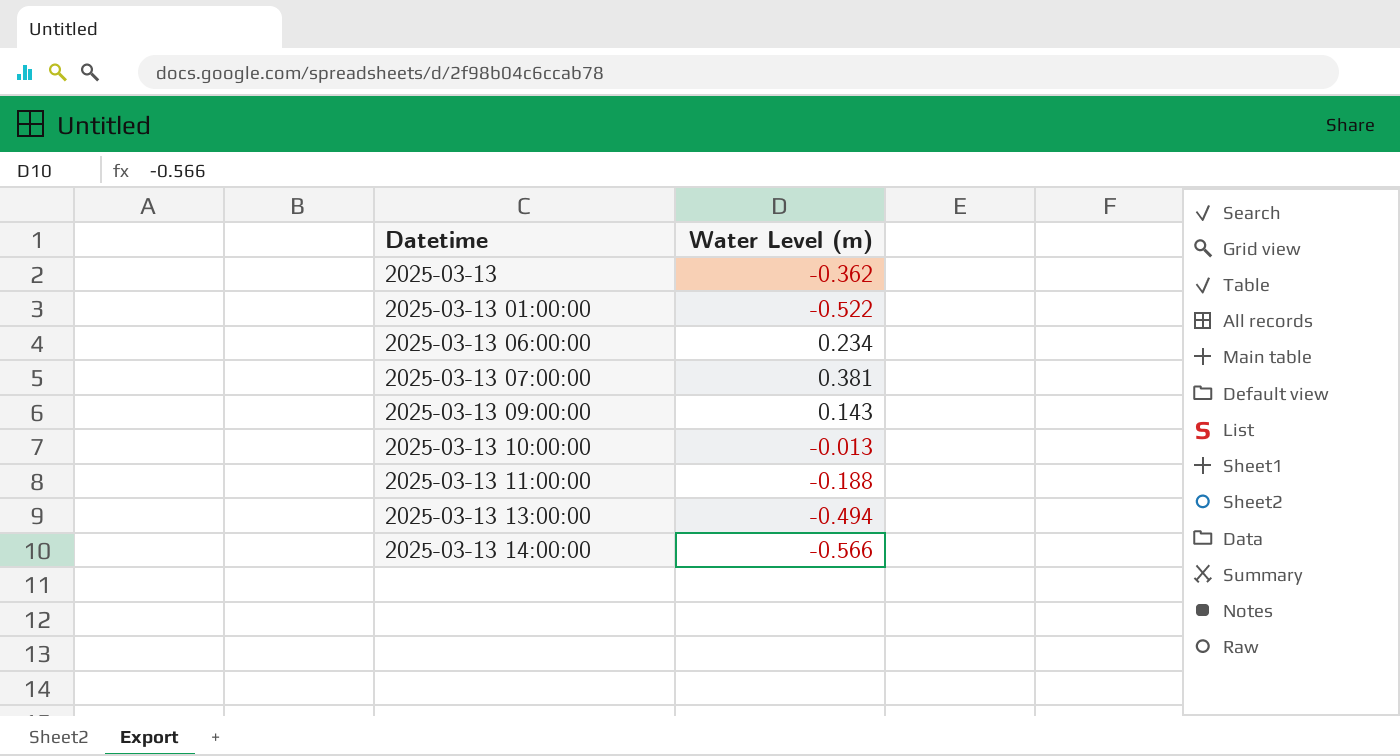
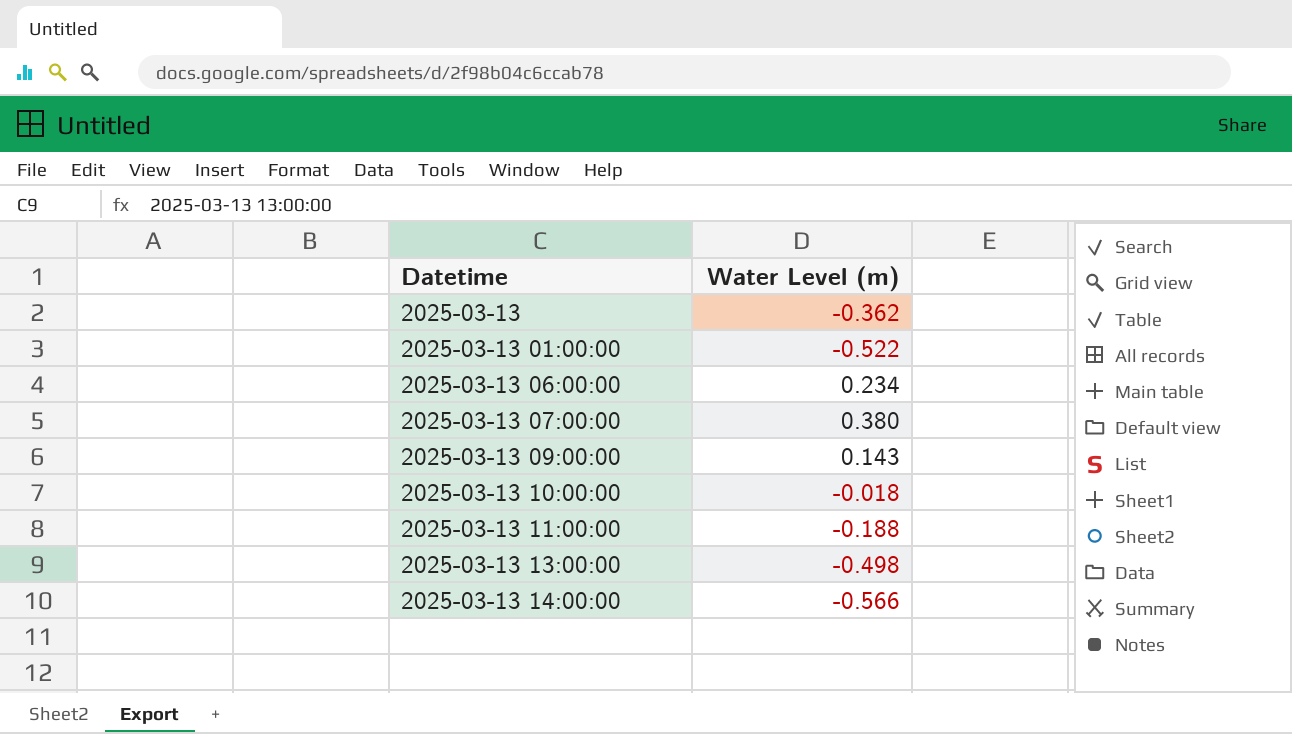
2025-03-13 07:00:00 | Water Level (m): 0.381 -> 0.380
2025-03-13 10:00:00 | Water Level (m): -0.013 -> -0.018
2025-03-13 13:00:00 | Water Level (m): -0.494 -> -0.498

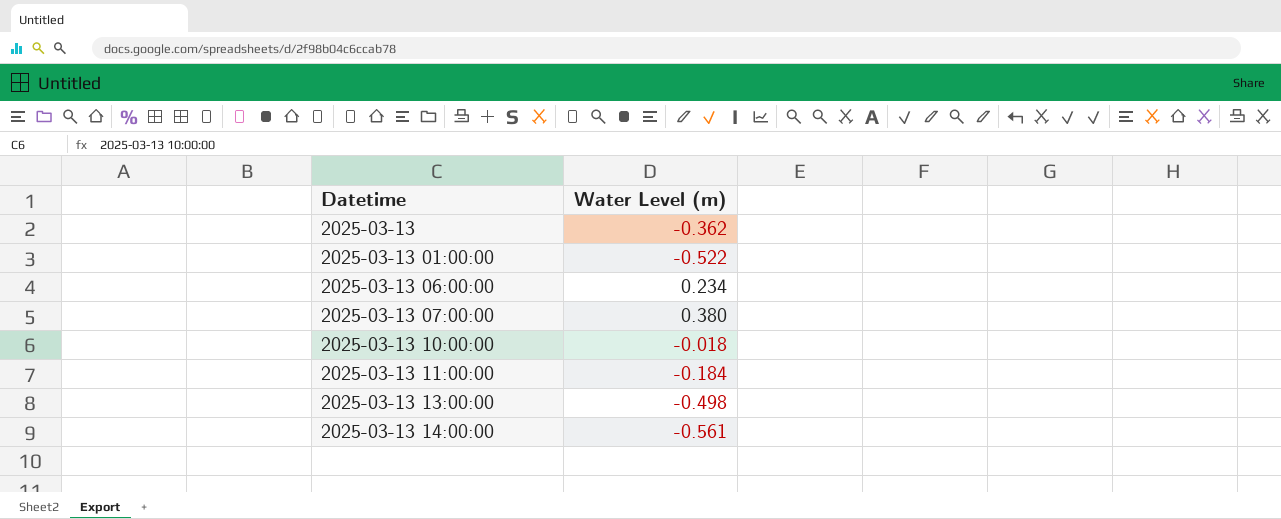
row 2025-03-13 09:00:00: 0.143 -> none
2025-03-13 11:00:00 | Water Level (m): -0.188 -> -0.184
2025-03-13 14:00:00 | Water Level (m): -0.566 -> -0.561

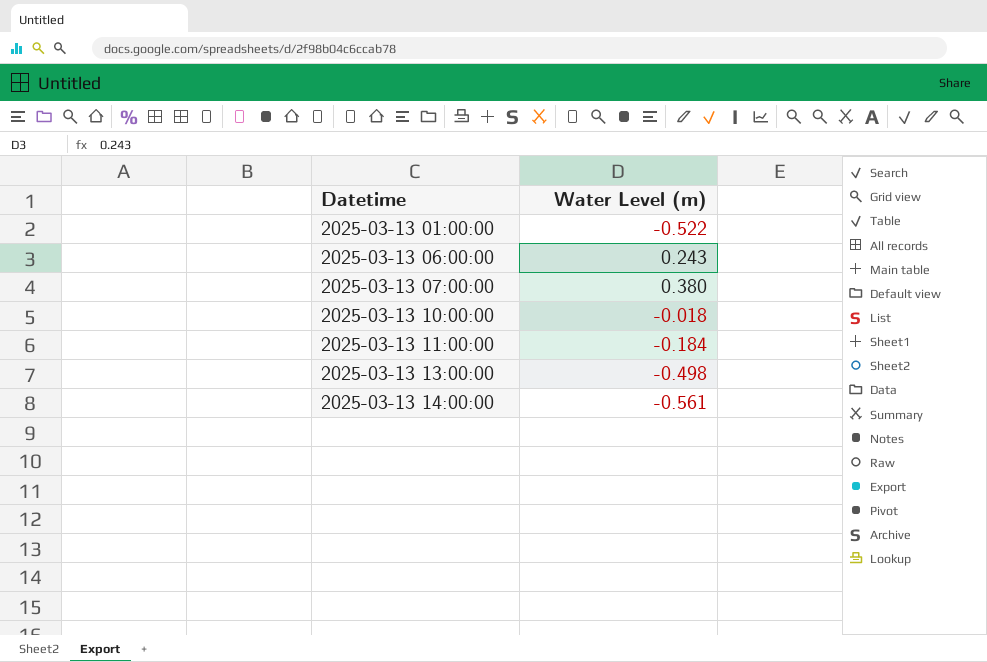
row 2025-03-13: -0.362 -> none
2025-03-13 06:00:00 | Water Level (m): 0.234 -> 0.243

